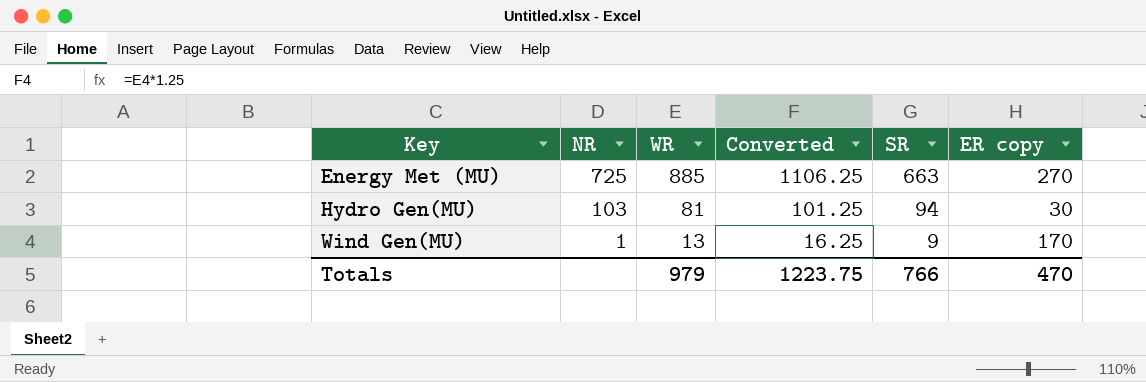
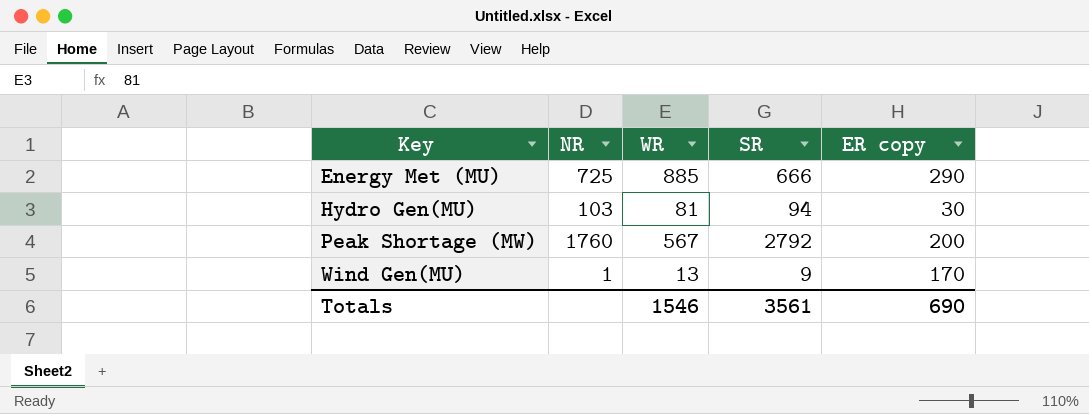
column Converted | formula: [WR] * 1.25 -> none
Energy Met (MU) | SR: 663 -> 666
Energy Met (MU) | ER copy: 270 -> 290
row Peak Shortage (MW): none -> 1760 | 567 | 2792 | 200
Totals | WR: 979 -> 1546
Totals | SR: 766 -> 3561
Totals | ER copy: 470 -> 690

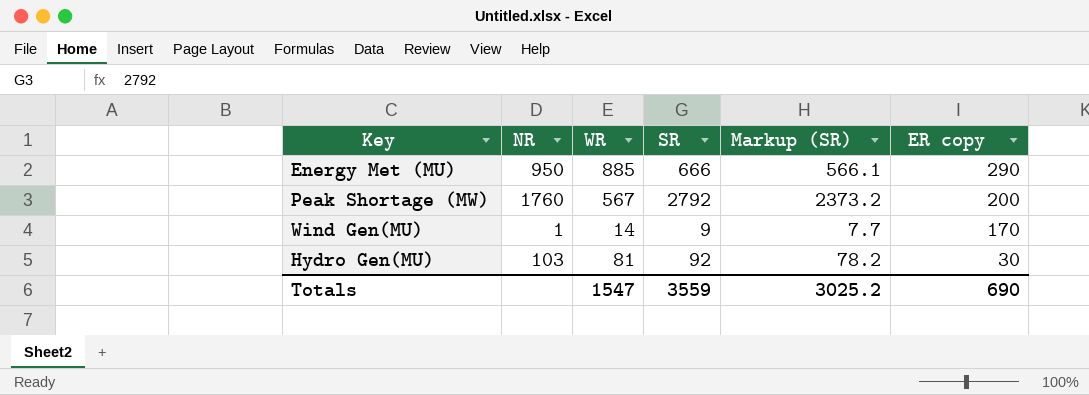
row order: Key ascending -> ER copy descending
column Markup (SR) | formula: none -> [SR] * 0.85
Energy Met (MU) | NR: 725 -> 950
Wind Gen(MU) | WR: 13 -> 14
Hydro Gen(MU) | SR: 94 -> 92
Totals | WR: 1546 -> 1547
Totals | SR: 3561 -> 3559

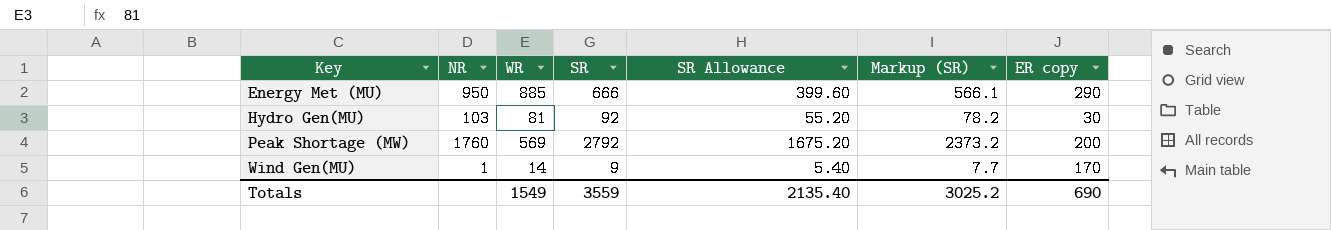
row order: ER copy descending -> Key ascending
column SR Allowance | formula: none -> [SR] * 0.6
Peak Shortage (MW) | WR: 567 -> 569
Totals | WR: 1547 -> 1549

